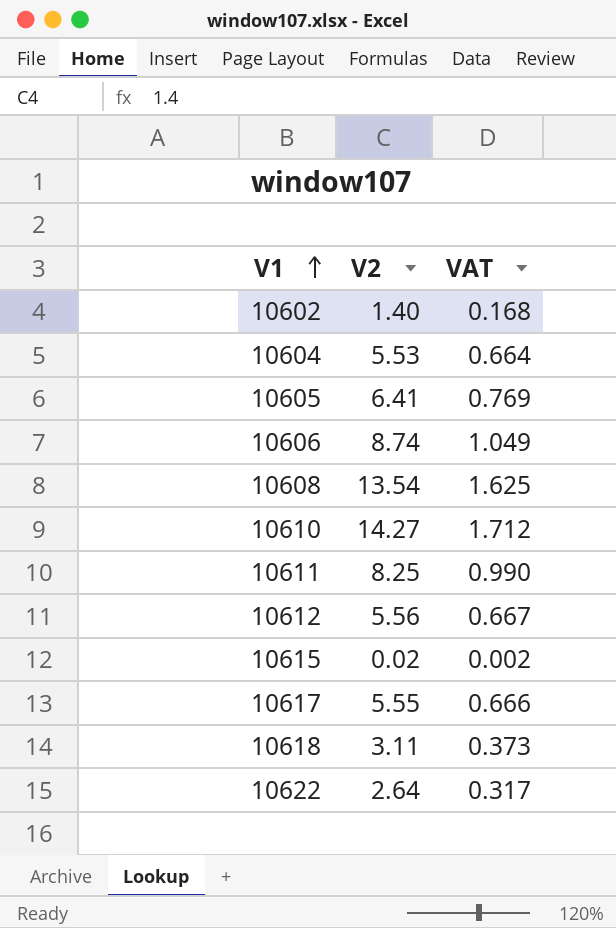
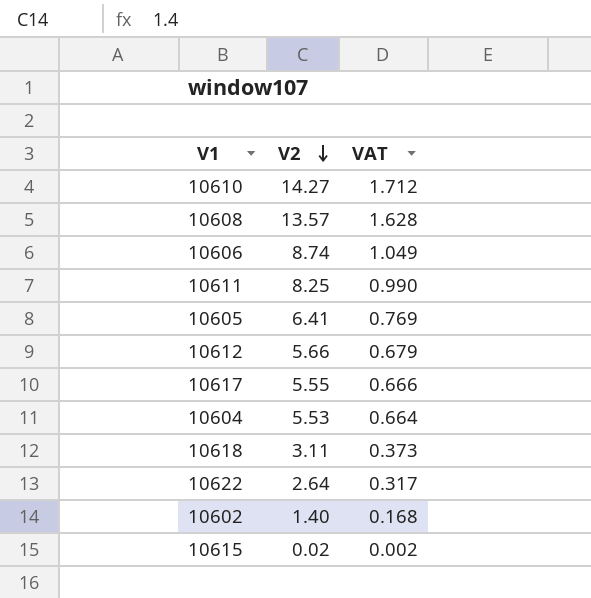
row order: V1 ascending -> V2 descending
10608 | V2: 13.54 -> 13.57
10608 | VAT: 1.625 -> 1.628
10612 | V2: 5.56 -> 5.66
10612 | VAT: 0.667 -> 0.679

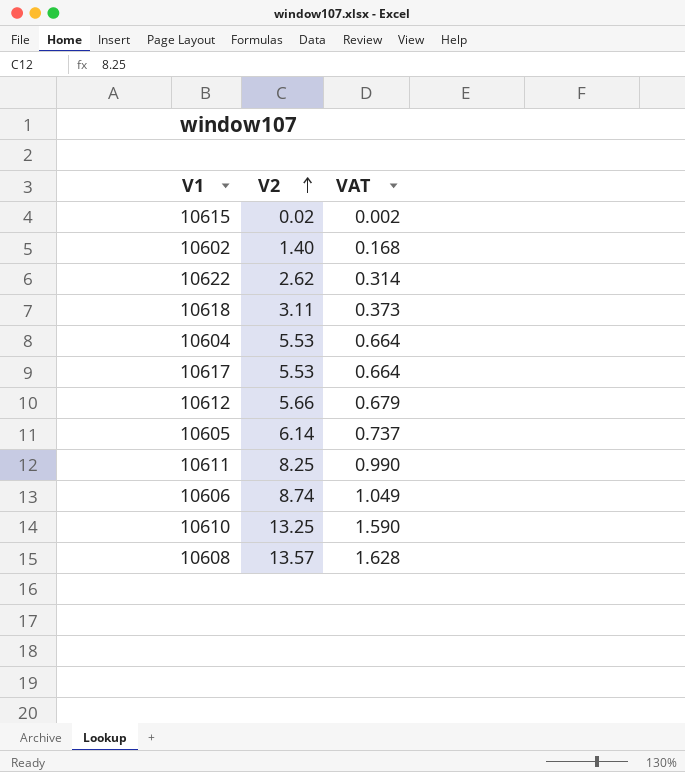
row order: V2 descending -> V2 ascending
10622 | V2: 2.64 -> 2.62
10622 | VAT: 0.317 -> 0.314
10617 | V2: 5.55 -> 5.53
10617 | VAT: 0.666 -> 0.664
10605 | V2: 6.41 -> 6.14
10605 | VAT: 0.769 -> 0.737
10610 | V2: 14.27 -> 13.25
10610 | VAT: 1.712 -> 1.590

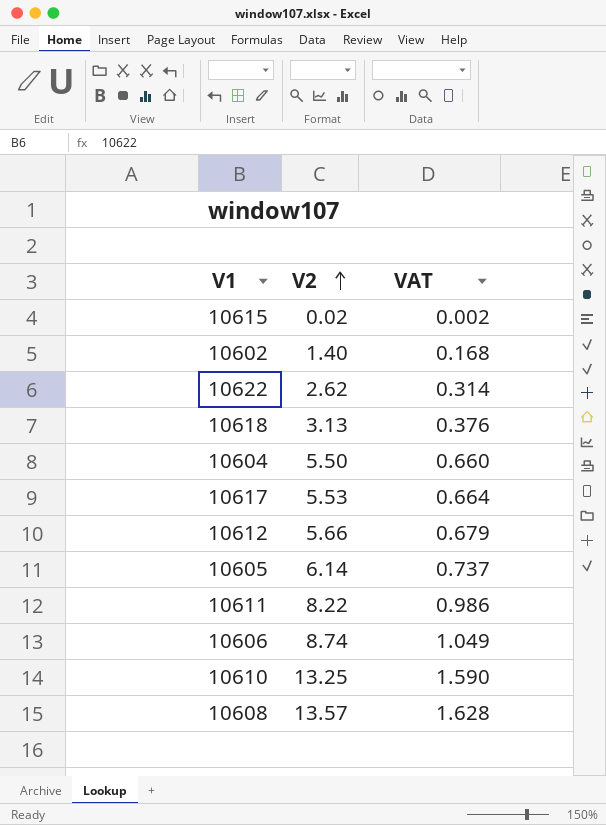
10618 | V2: 3.11 -> 3.13
10618 | VAT: 0.373 -> 0.376
10604 | V2: 5.53 -> 5.50
10604 | VAT: 0.664 -> 0.660
10611 | V2: 8.25 -> 8.22
10611 | VAT: 0.990 -> 0.986

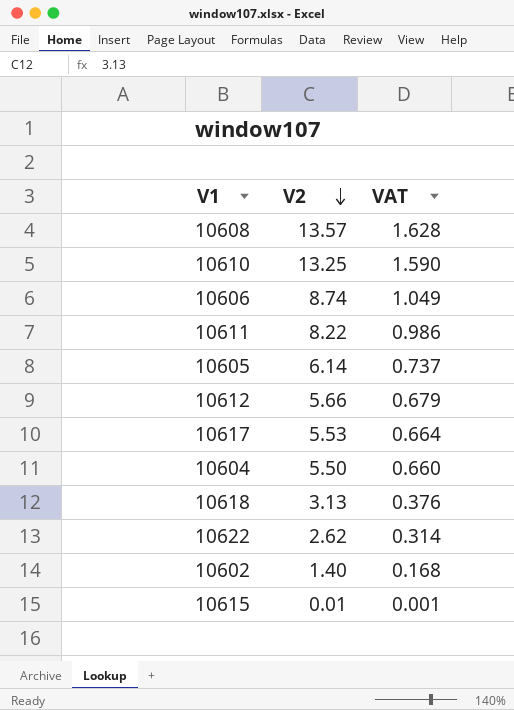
row order: V2 ascending -> V2 descending
10615 | V2: 0.02 -> 0.01
10615 | VAT: 0.002 -> 0.001

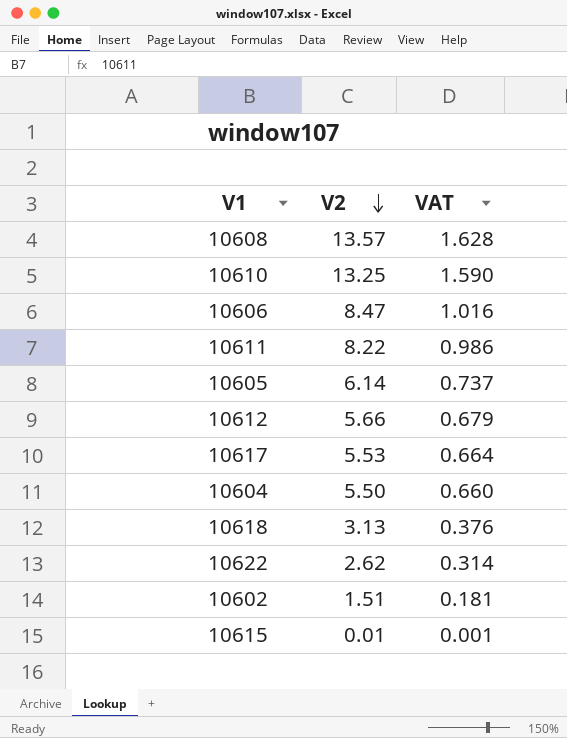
10606 | V2: 8.74 -> 8.47
10606 | VAT: 1.049 -> 1.016
10602 | V2: 1.40 -> 1.51
10602 | VAT: 0.168 -> 0.181

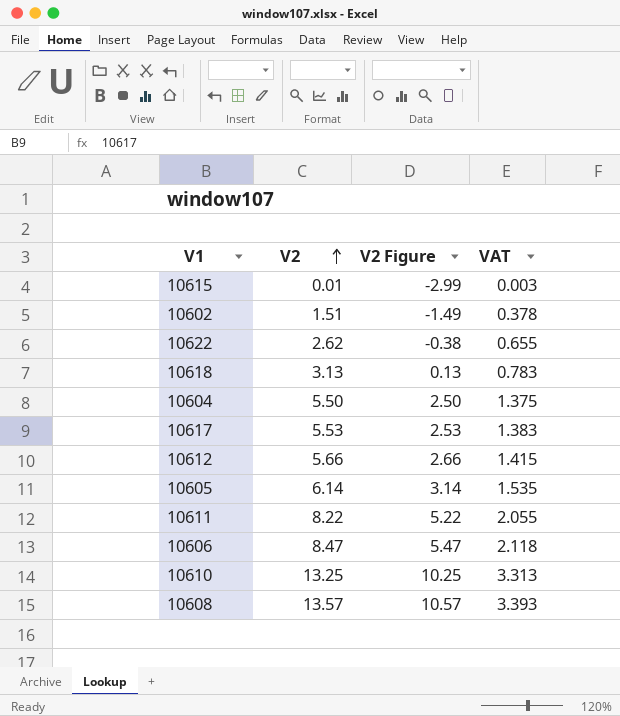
row order: V2 descending -> V2 ascending
column V2 Figure | formula: none -> [V2] - 3
column VAT | formula: [V2] * 0.12 -> [V2] * 0.25

